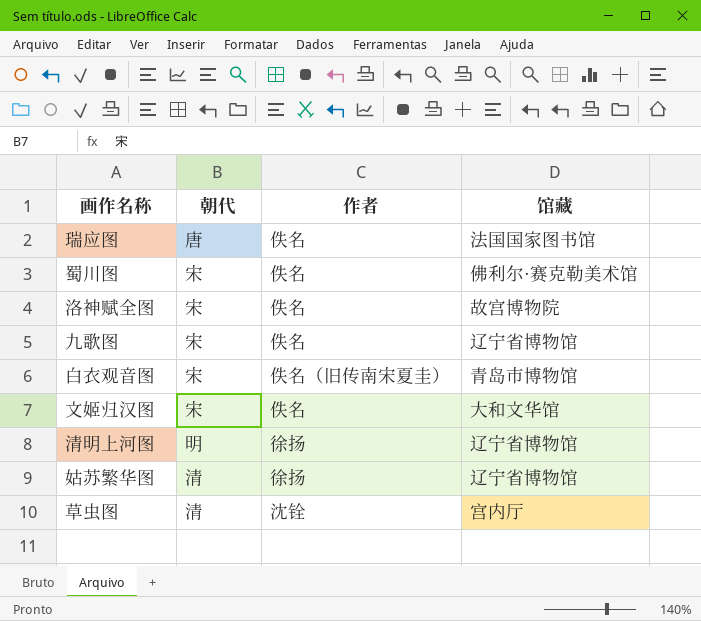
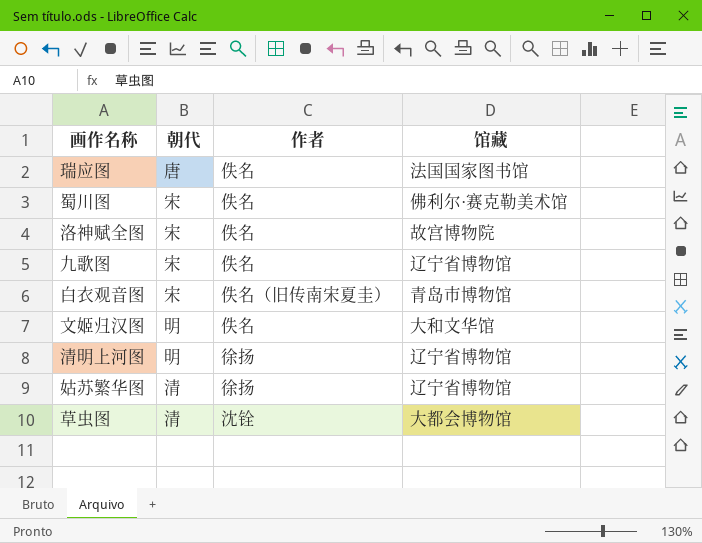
文姬归汉图 | 朝代: 宋 -> 明
草虫图 | 馆藏: 宫内厅 -> 大都会博物馆

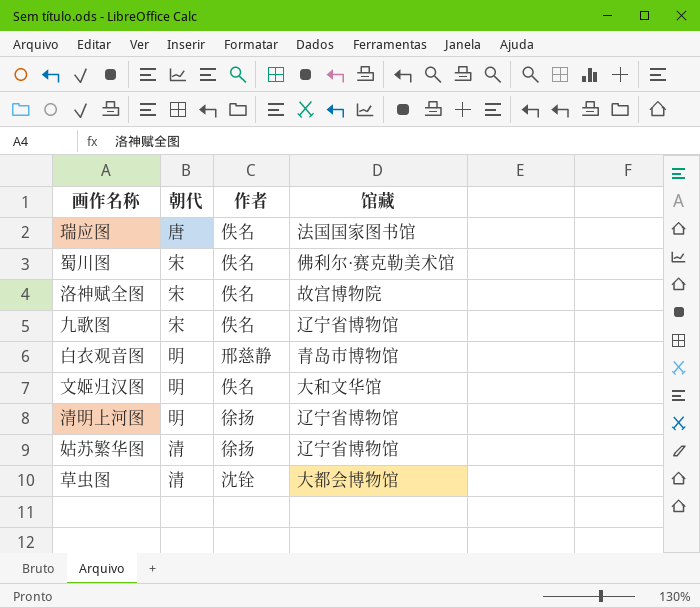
白衣观音图 | 朝代: 宋 -> 明
白衣观音图 | 作者: 佚名（旧传南宋夏圭） -> 邢慈静

